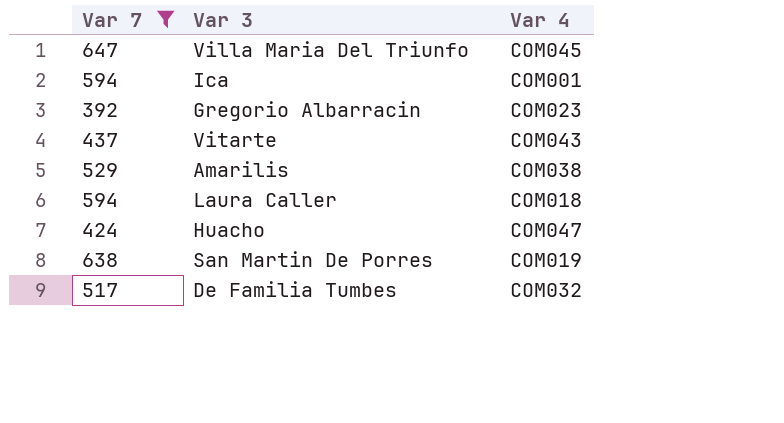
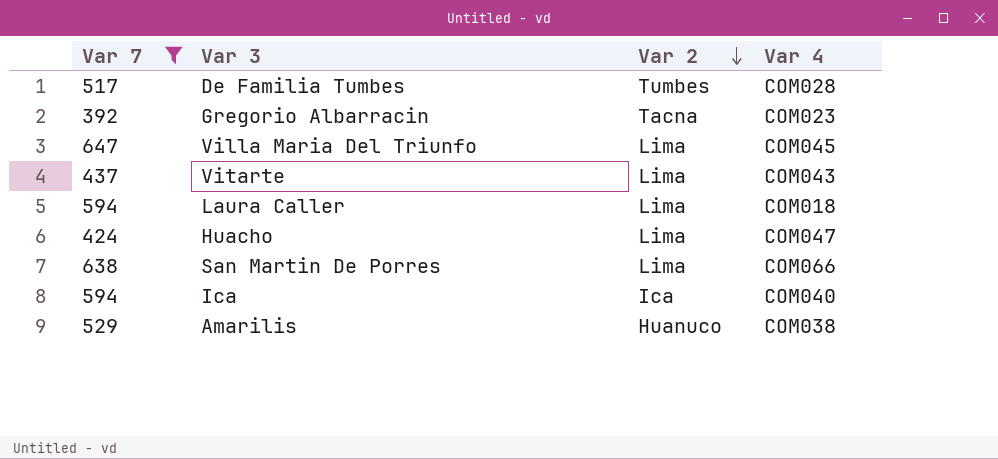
row order: none -> Var 2 descending
column Var 2 | position: none -> 3
De Familia Tumbes | Var 4: COM032 -> COM028
San Martin De Porres | Var 4: COM019 -> COM066
Ica | Var 4: COM001 -> COM040

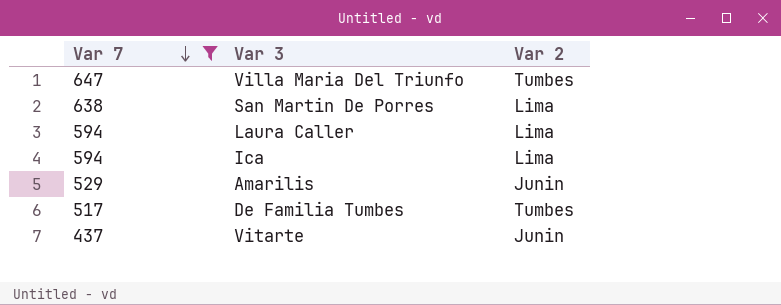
row order: Var 2 descending -> Var 7 descending
column Var 4 | position: 4 -> none
row Gregorio Albarracin: 392 | Tacna | COM023 -> none
row Huacho: 424 | Lima | COM047 -> none
Villa Maria Del Triunfo | Var 2: Lima -> Tumbes
Ica | Var 2: Ica -> Lima
Amarilis | Var 2: Huanuco -> Junin
Vitarte | Var 2: Lima -> Junin

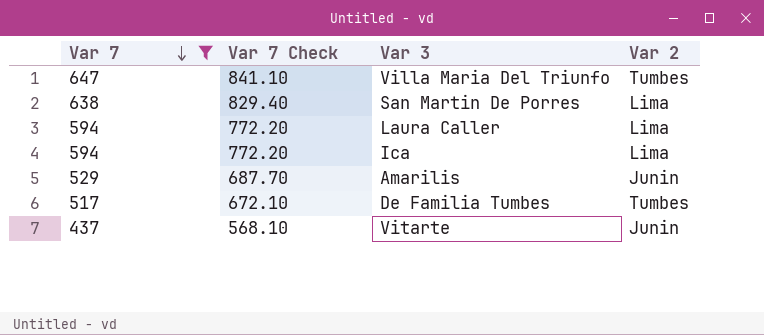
column Var 7 Check | formula: none -> [Var 7] * 1.3

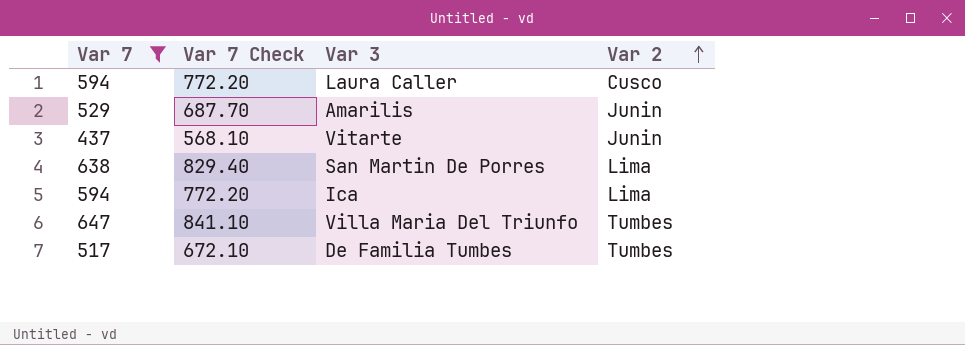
row order: Var 7 descending -> Var 2 ascending
Laura Caller | Var 2: Lima -> Cusco

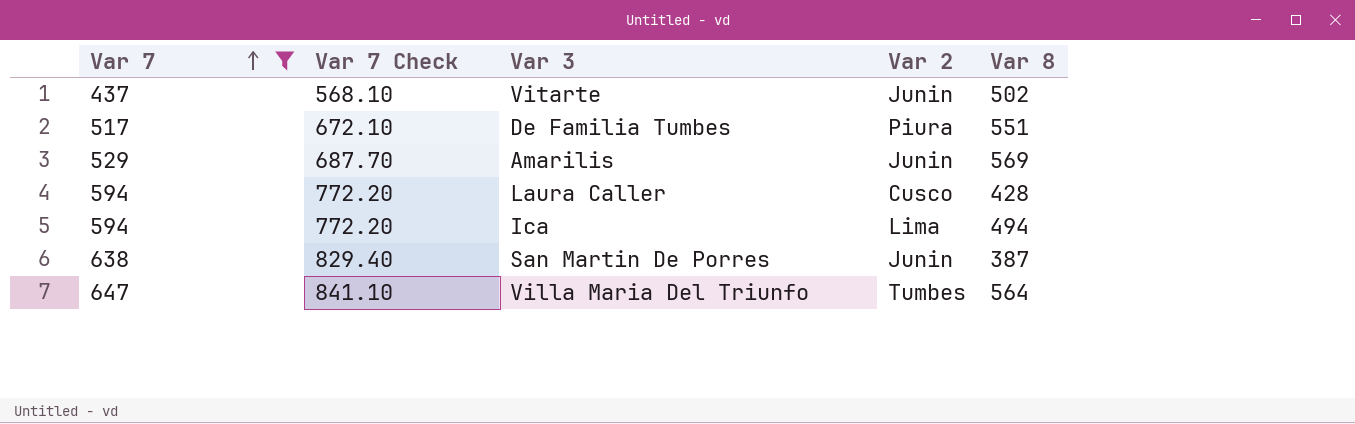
row order: Var 2 ascending -> Var 7 ascending
column Var 8 | position: none -> 5
De Familia Tumbes | Var 2: Tumbes -> Piura
San Martin De Porres | Var 2: Lima -> Junin

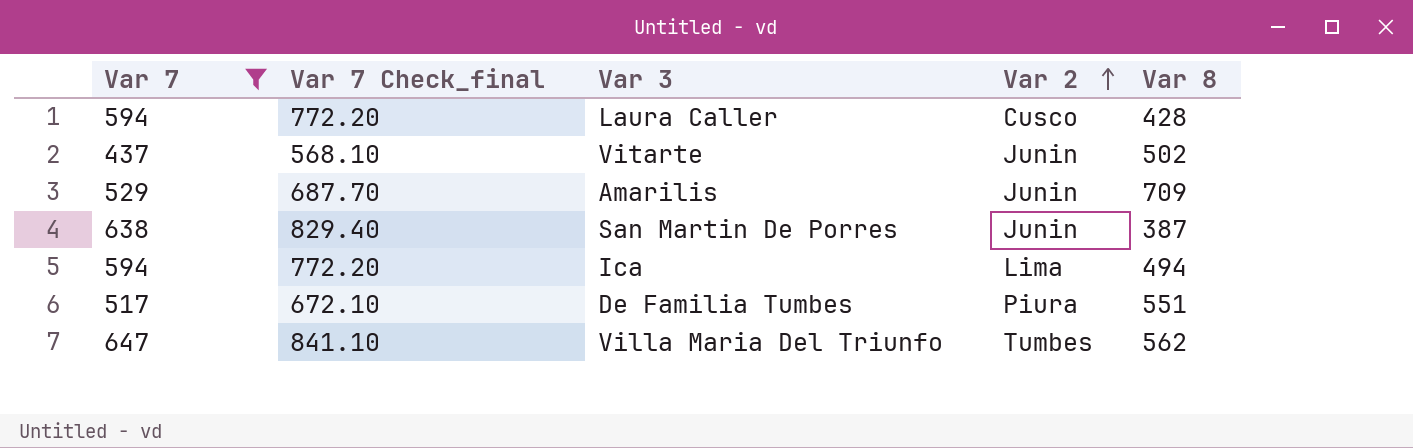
row order: Var 7 ascending -> Var 2 ascending
column name: Var 7 Check -> Var 7 Check_final
Amarilis | Var 8: 569 -> 709
Villa Maria Del Triunfo | Var 8: 564 -> 562

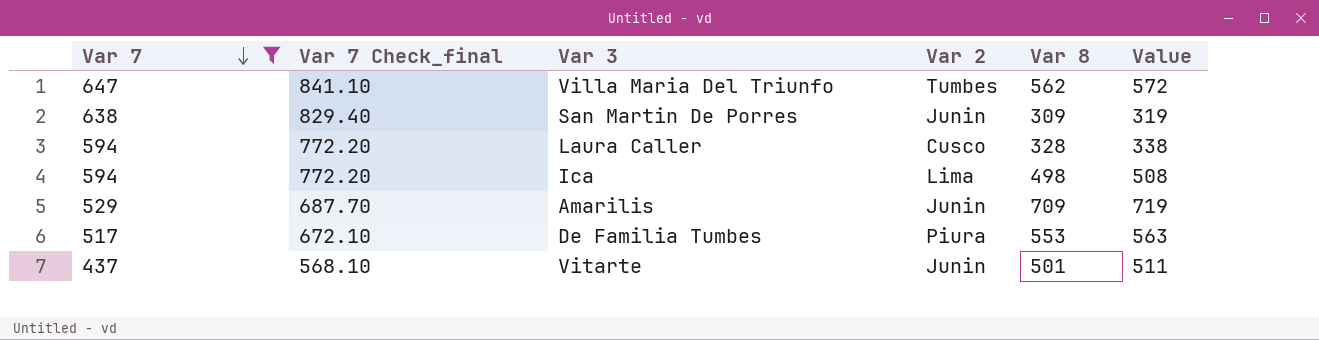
row order: Var 2 ascending -> Var 7 descending
column Value | formula: none -> [Var 8] + 10
San Martin De Porres | Var 8: 387 -> 309
Laura Caller | Var 8: 428 -> 328
Ica | Var 8: 494 -> 498
De Familia Tumbes | Var 8: 551 -> 553
Vitarte | Var 8: 502 -> 501

